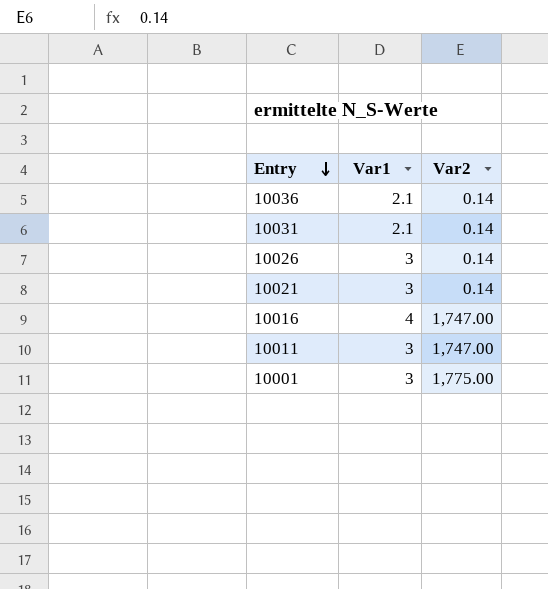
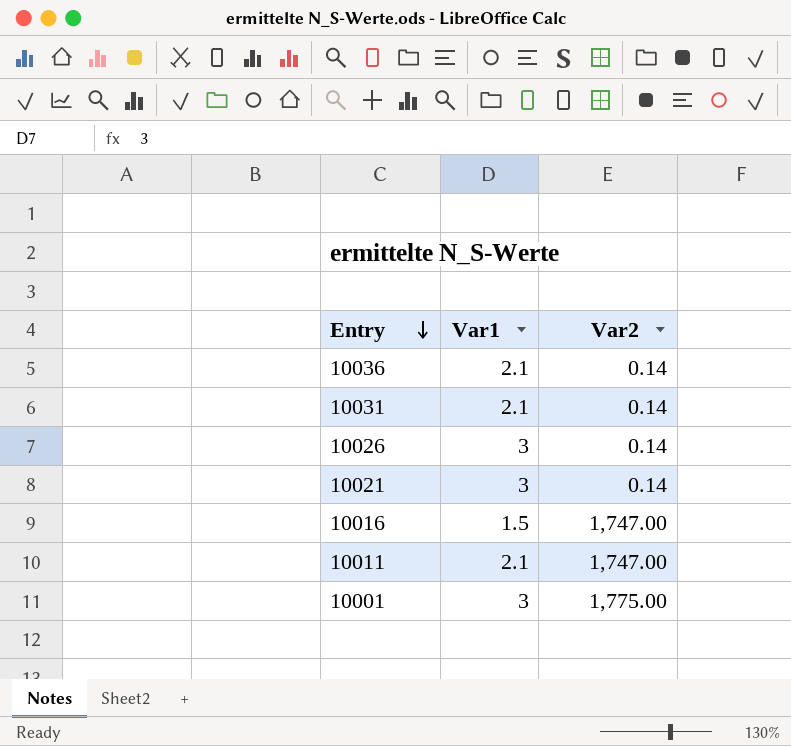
10016 | Var1: 4 -> 1.5
10011 | Var1: 3 -> 2.1

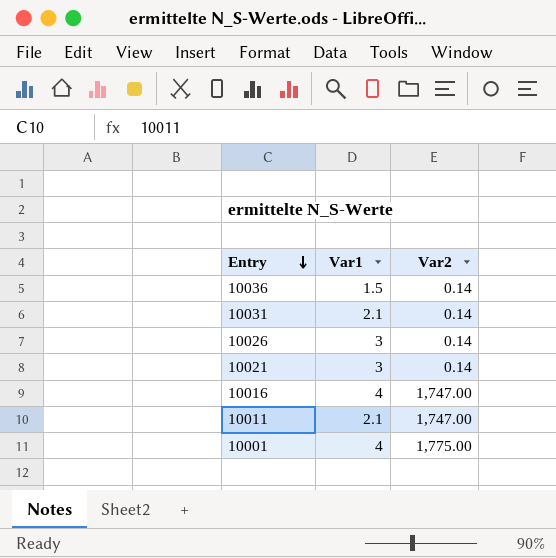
10036 | Var1: 2.1 -> 1.5
10016 | Var1: 1.5 -> 4
10001 | Var1: 3 -> 4

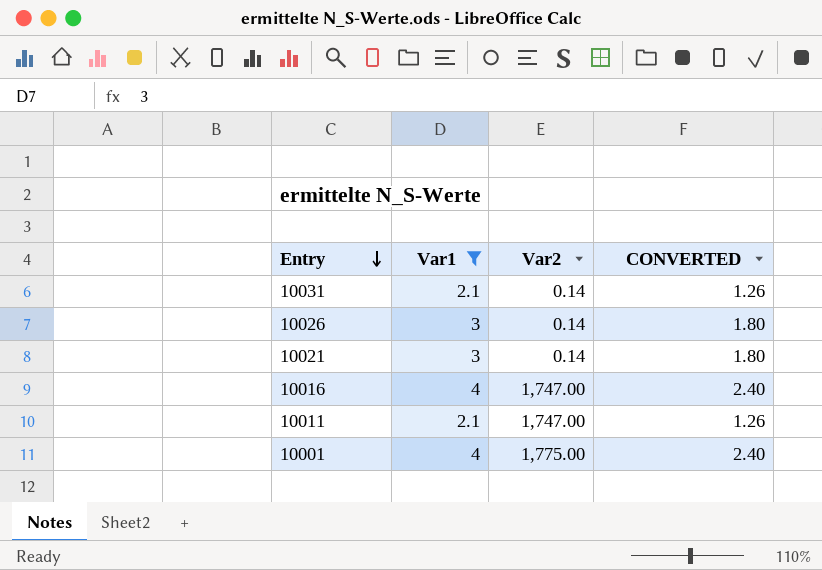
filter: none -> Var1 != 1.5
column CONVERTED | formula: none -> [Var1] * 0.6

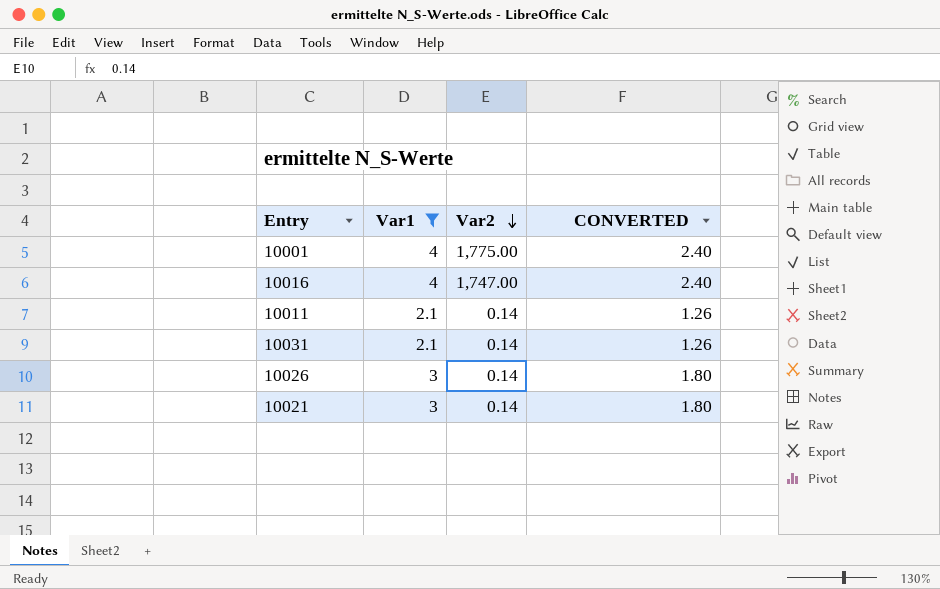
row order: Entry descending -> Var2 descending
10011 | Var2: 1,747.00 -> 0.14

